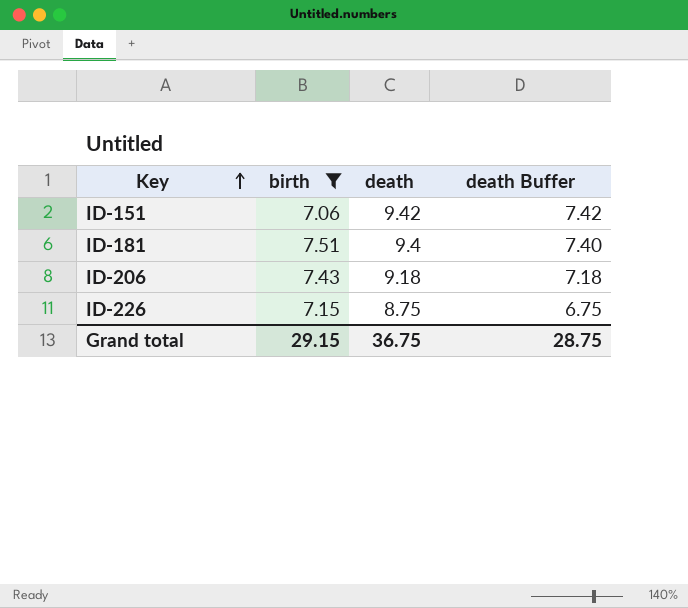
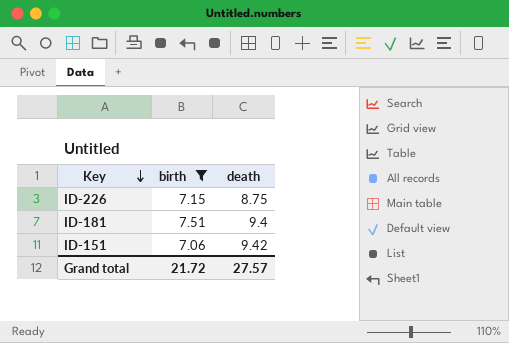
row order: Key ascending -> Key descending
column death Buffer | formula: [death] - 2 -> none
row ID-206: 7.43 | 9.18 | 7.18 -> none
Grand total | birth: 29.15 -> 21.72
Grand total | death: 36.75 -> 27.57

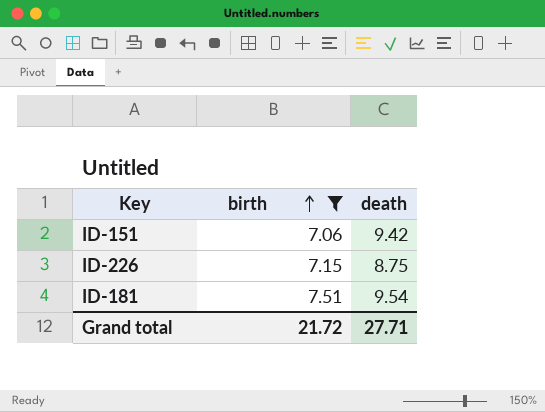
row order: Key descending -> birth ascending
ID-181 | death: 9.4 -> 9.54
Grand total | death: 27.57 -> 27.71

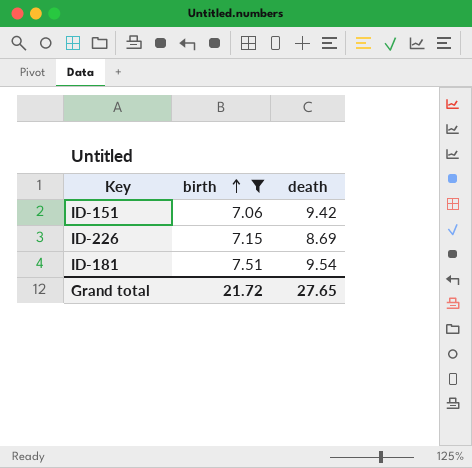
ID-226 | death: 8.75 -> 8.69
Grand total | death: 27.71 -> 27.65

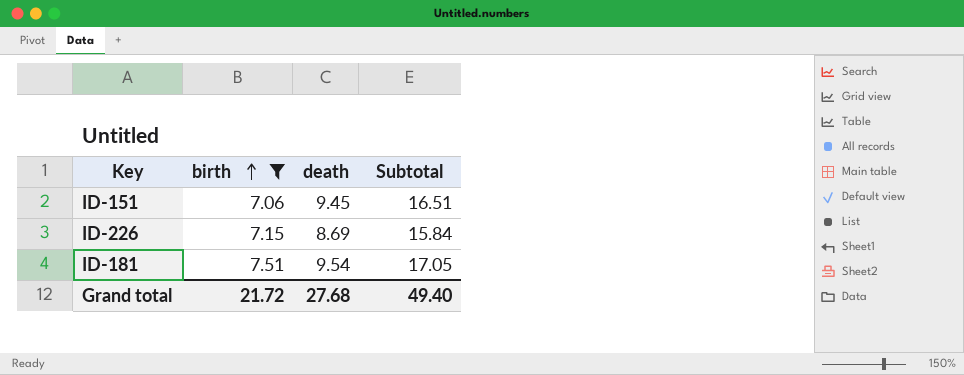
column Subtotal | formula: none -> [birth] + [death]
ID-151 | death: 9.42 -> 9.45
Grand total | death: 27.65 -> 27.68

